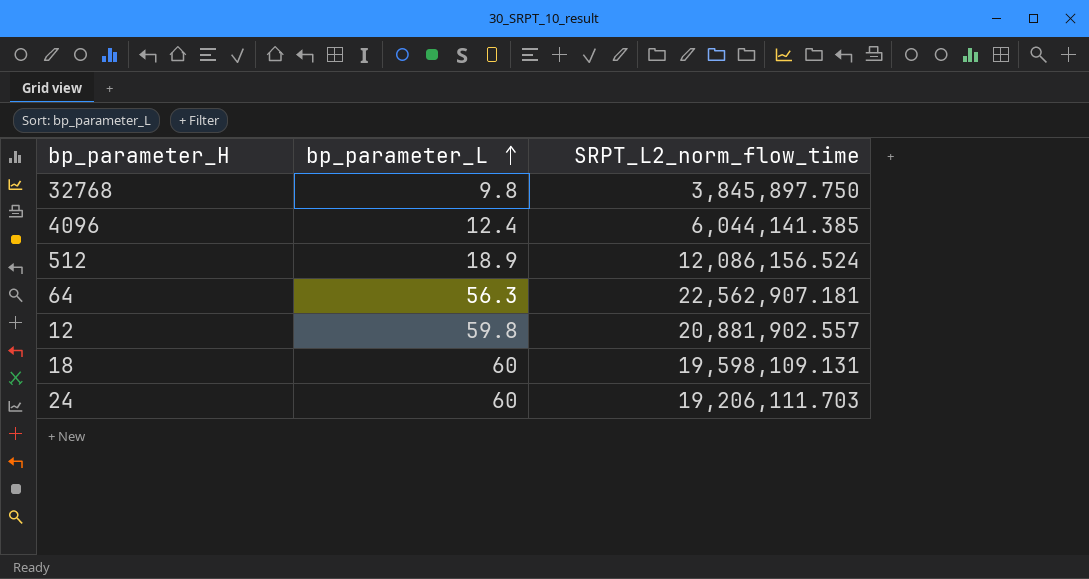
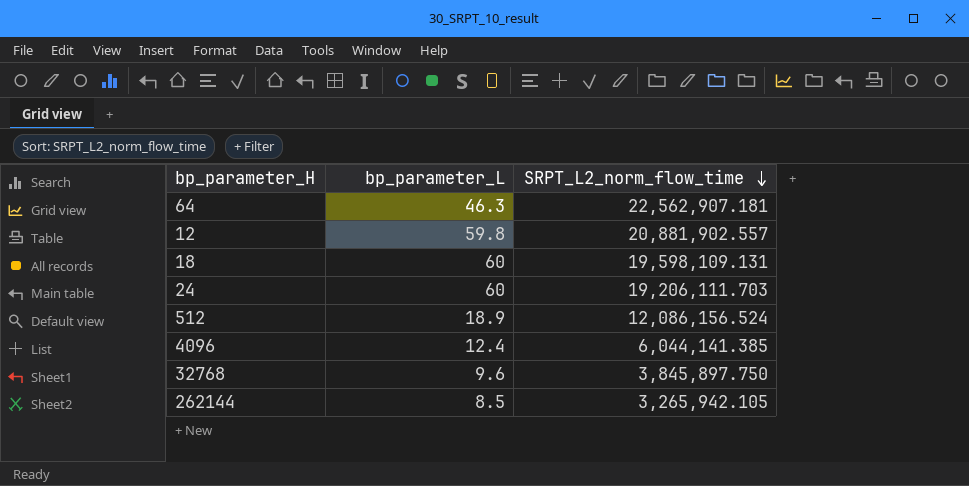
row order: bp_parameter_L ascending -> SRPT_L2_norm_flow_time descending
64 | bp_parameter_L: 56.3 -> 46.3
32768 | bp_parameter_L: 9.8 -> 9.6
row 262144: none -> 8.5 | 3,265,942.105

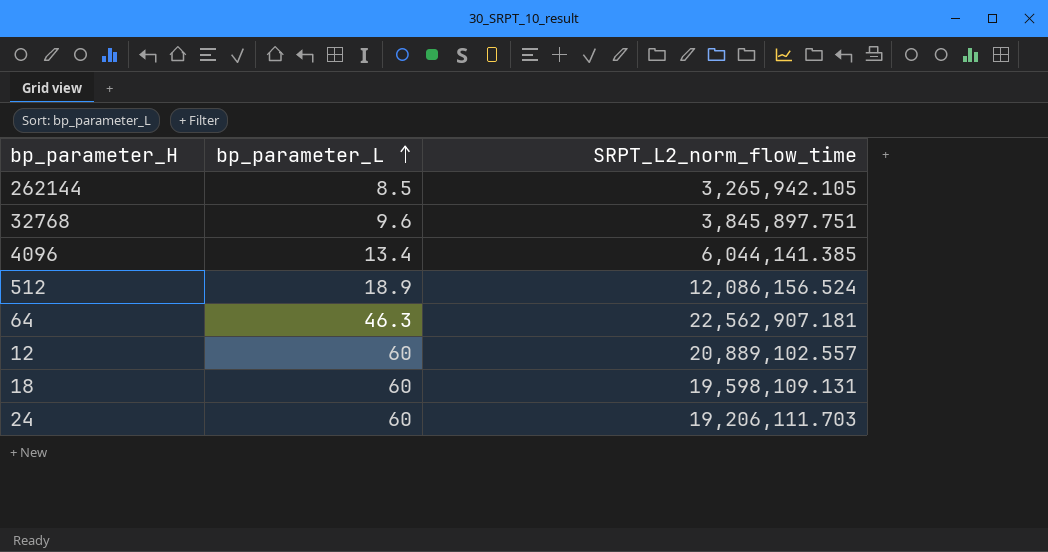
row order: SRPT_L2_norm_flow_time descending -> bp_parameter_L ascending
32768 | SRPT_L2_norm_flow_time: 3,845,897.750 -> 3,845,897.751
4096 | bp_parameter_L: 12.4 -> 13.4
12 | bp_parameter_L: 59.8 -> 60
12 | SRPT_L2_norm_flow_time: 20,881,902.557 -> 20,889,102.557

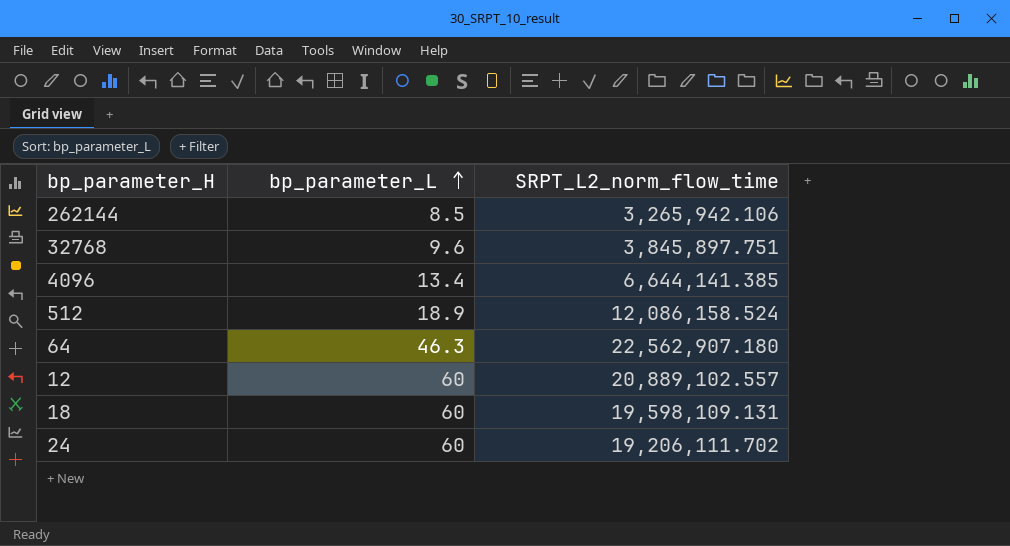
262144 | SRPT_L2_norm_flow_time: 3,265,942.105 -> 3,265,942.106
4096 | SRPT_L2_norm_flow_time: 6,044,141.385 -> 6,644,141.385
512 | SRPT_L2_norm_flow_time: 12,086,156.524 -> 12,086,158.524
64 | SRPT_L2_norm_flow_time: 22,562,907.181 -> 22,562,907.180
24 | SRPT_L2_norm_flow_time: 19,206,111.703 -> 19,206,111.702

